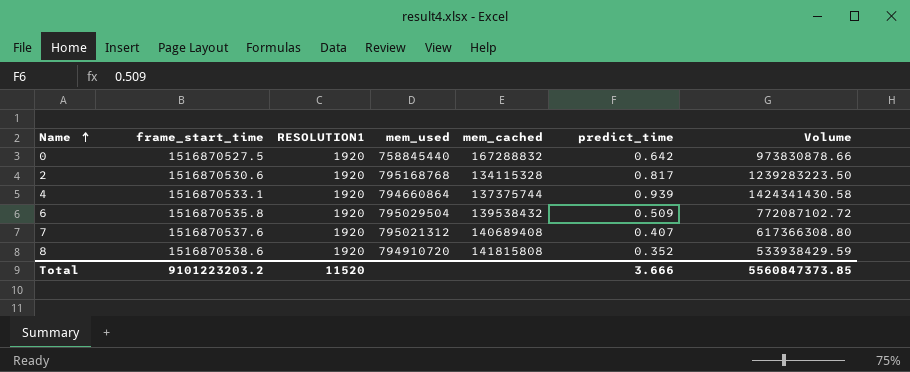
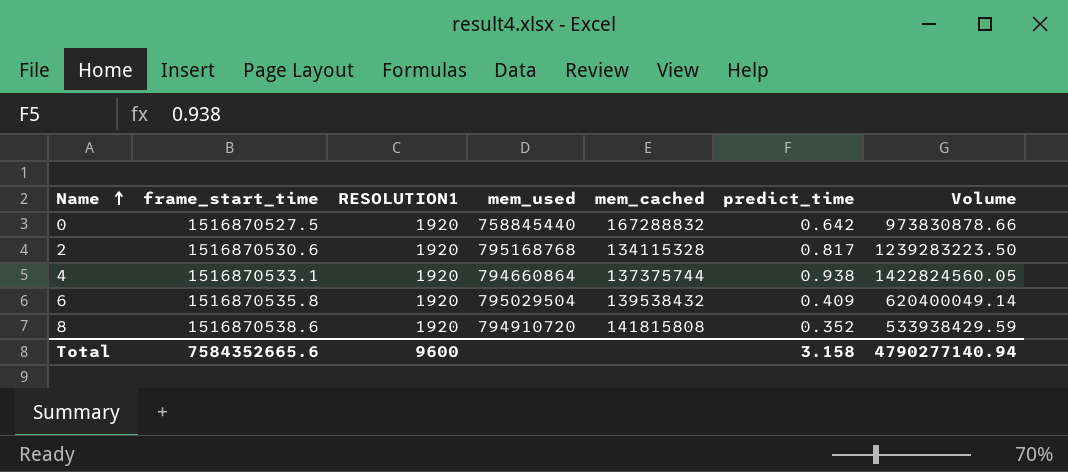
row 7: 1516870537.6 | 1920 | 795021312 | 140689408 | 0.407 | 617366308.80 -> none
4 | predict_time: 0.939 -> 0.938
4 | Volume: 1424341430.58 -> 1422824560.05
6 | predict_time: 0.509 -> 0.409
6 | Volume: 772087102.72 -> 620400049.14
Total | frame_start_time: 9101223203.2 -> 7584352665.6
Total | RESOLUTION1: 11520 -> 9600
Total | predict_time: 3.666 -> 3.158
Total | Volume: 5560847373.85 -> 4790277140.94

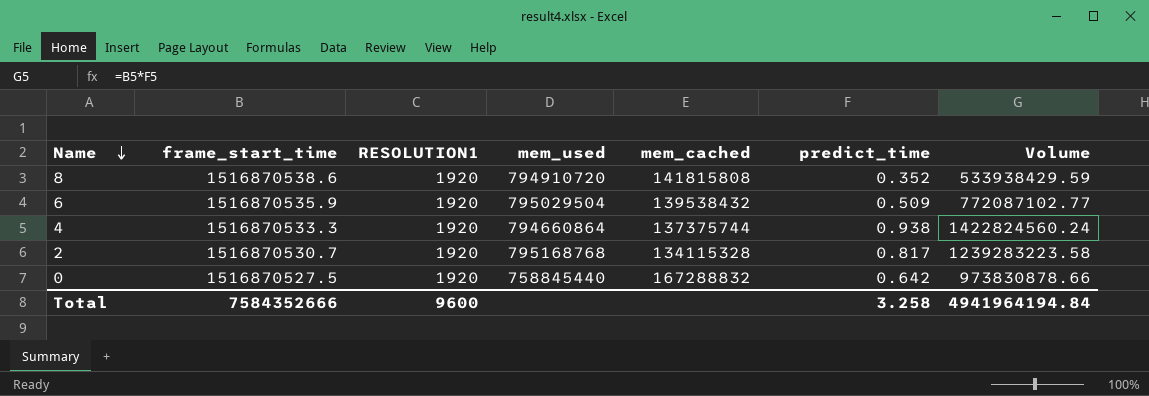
row order: Name ascending -> Name descending
6 | frame_start_time: 1516870535.8 -> 1516870535.9
6 | predict_time: 0.409 -> 0.509
6 | Volume: 620400049.14 -> 772087102.77
4 | frame_start_time: 1516870533.1 -> 1516870533.3
4 | Volume: 1422824560.05 -> 1422824560.24
2 | frame_start_time: 1516870530.6 -> 1516870530.7
2 | Volume: 1239283223.50 -> 1239283223.58
Total | frame_start_time: 7584352665.6 -> 7584352666
Total | predict_time: 3.158 -> 3.258
Total | Volume: 4790277140.94 -> 4941964194.84

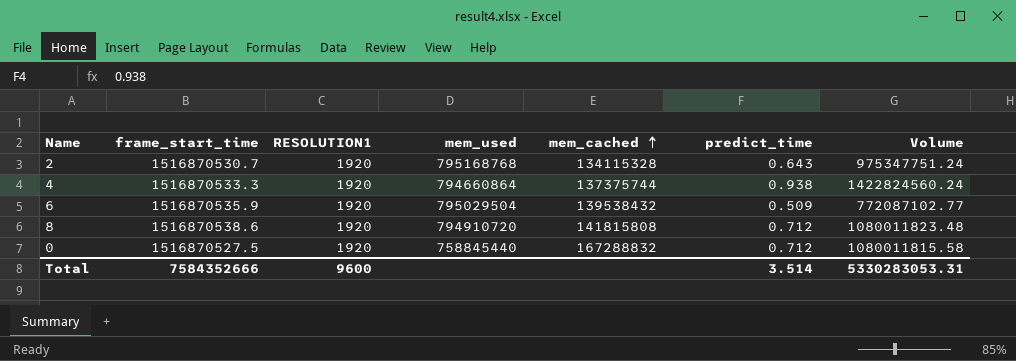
row order: Name descending -> mem_cached ascending
2 | predict_time: 0.817 -> 0.643
2 | Volume: 1239283223.58 -> 975347751.24
8 | predict_time: 0.352 -> 0.712
8 | Volume: 533938429.59 -> 1080011823.48
0 | predict_time: 0.642 -> 0.712
0 | Volume: 973830878.66 -> 1080011815.58
Total | predict_time: 3.258 -> 3.514
Total | Volume: 4941964194.84 -> 5330283053.31

